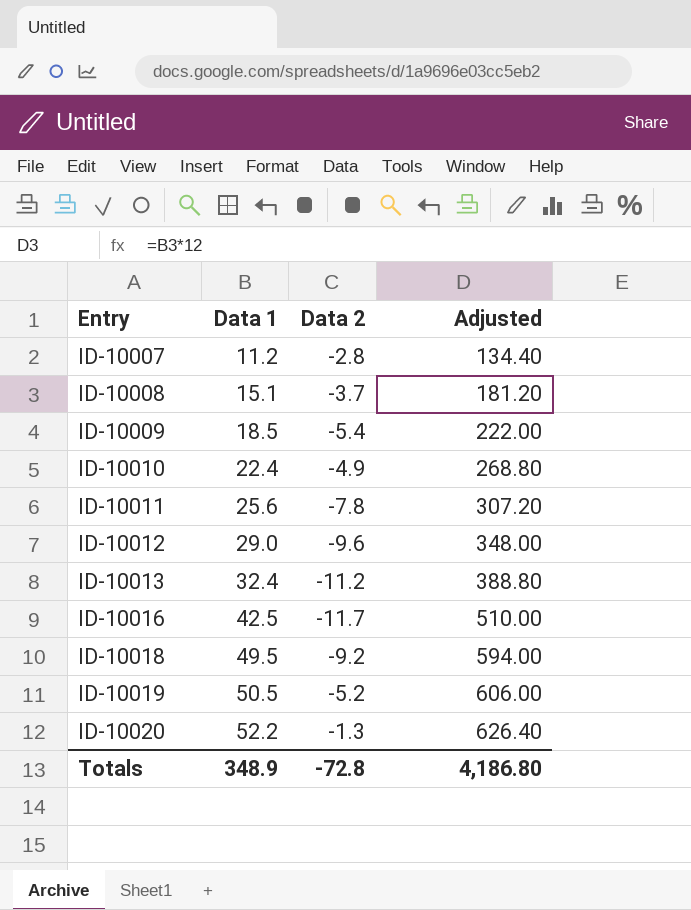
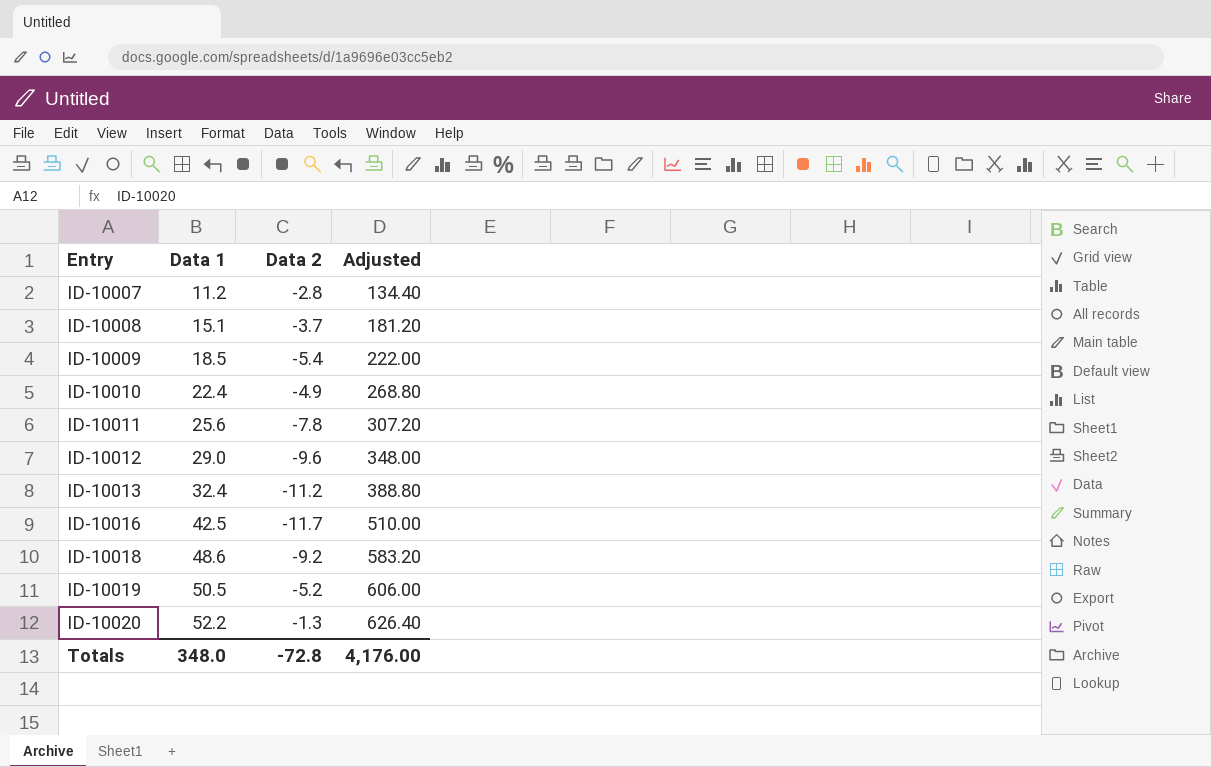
ID-10018 | Data 1: 49.5 -> 48.6
ID-10018 | Adjusted: 594.00 -> 583.20
Totals | Data 1: 348.9 -> 348.0
Totals | Adjusted: 4,186.80 -> 4,176.00

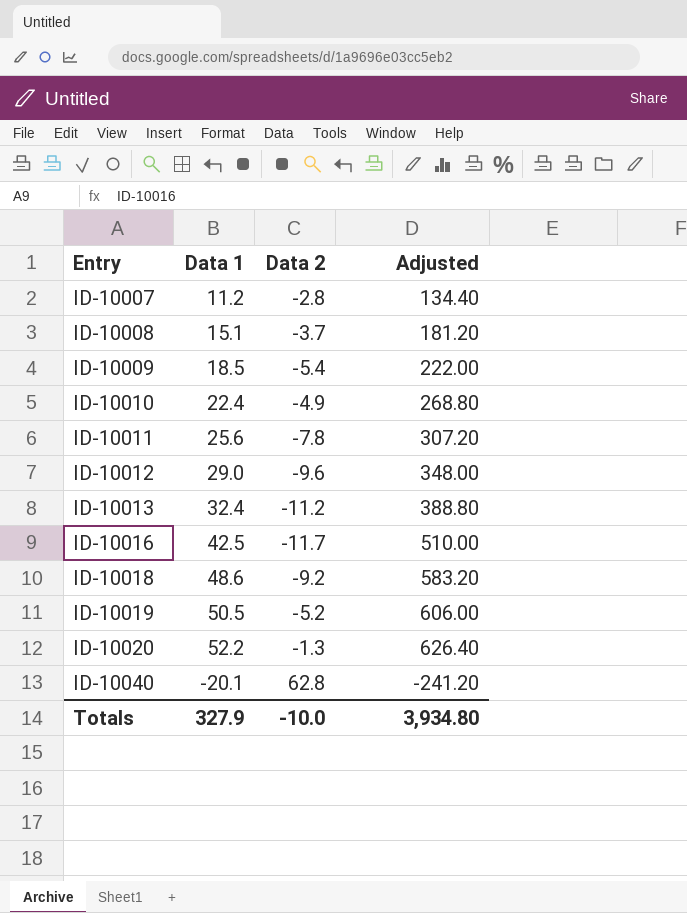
row ID-10040: none -> -20.1 | 62.8 | -241.20
Totals | Data 1: 348.0 -> 327.9
Totals | Data 2: -72.8 -> -10.0
Totals | Adjusted: 4,176.00 -> 3,934.80

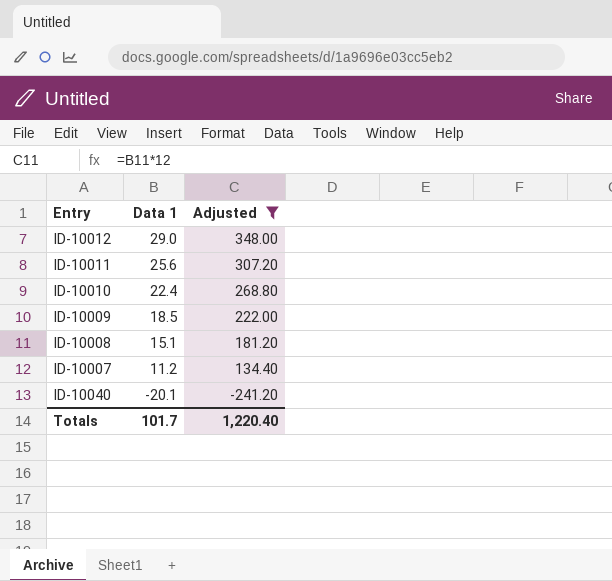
filter: none -> Adjusted <= 348.00
row order: Entry ascending -> Data 1 descending
column Data 2 | position: 3 -> none
Totals | Data 1: 327.9 -> 101.7
Totals | Adjusted: 3,934.80 -> 1,220.40

